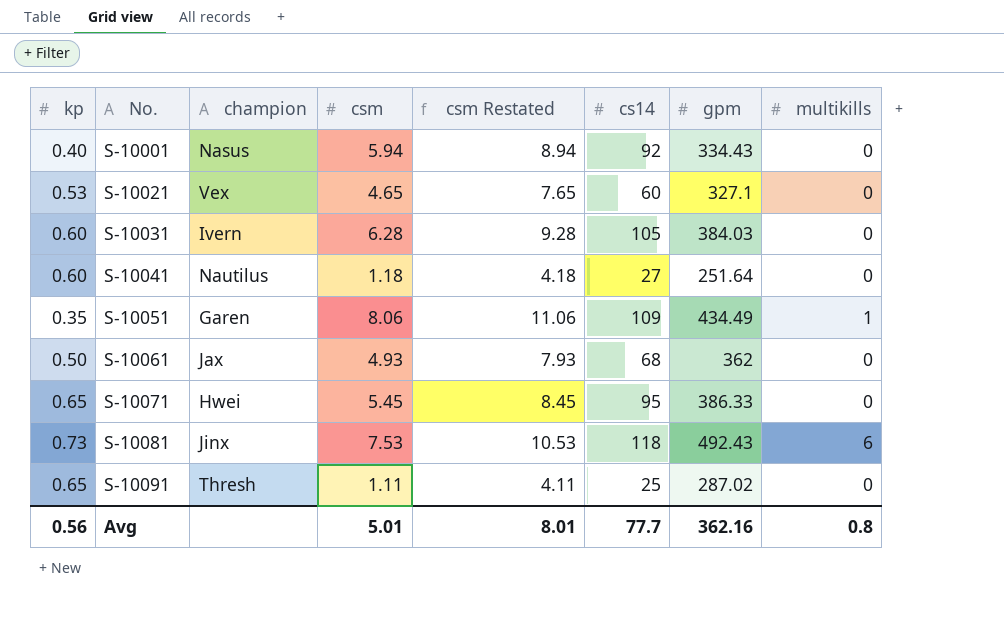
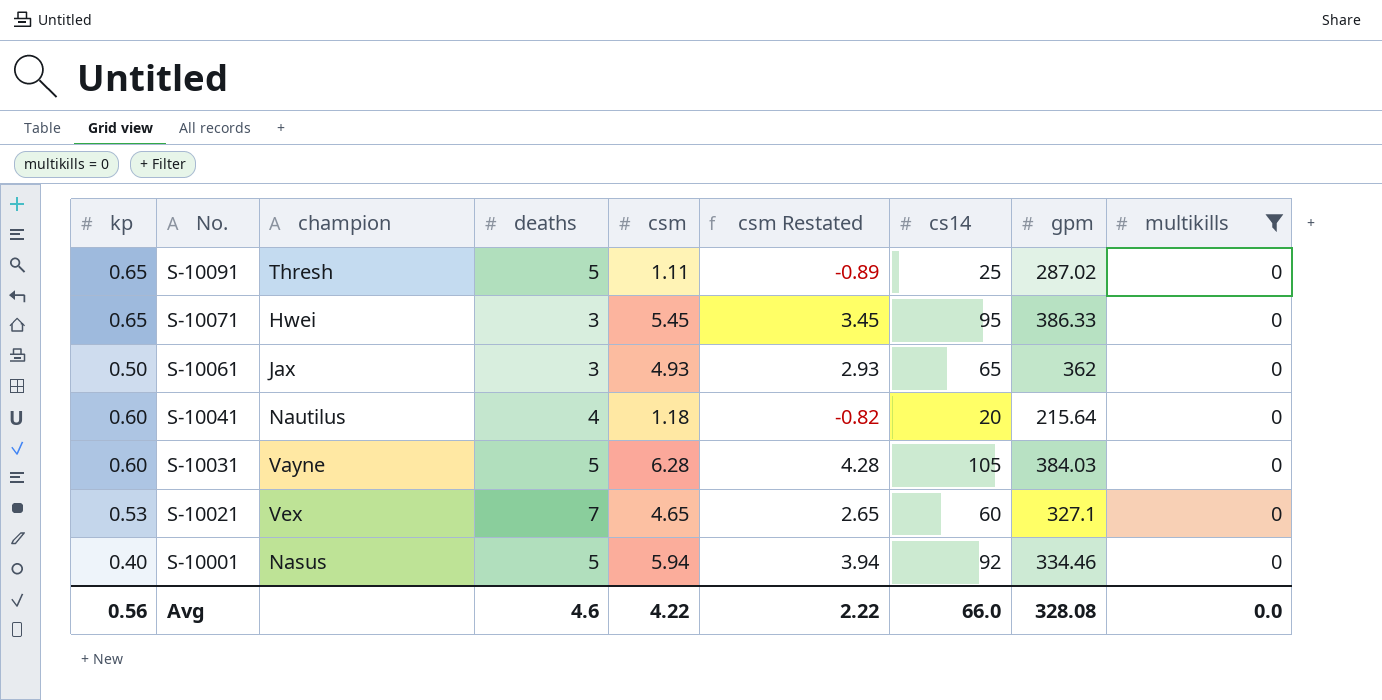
filter: none -> multikills = 0
row order: No. ascending -> No. descending
column deaths | position: none -> 4
column csm Restated | formula: [csm] + 3 -> [csm] - 2
S-10061 | cs14: 68 -> 65
S-10041 | cs14: 27 -> 20
S-10041 | gpm: 251.64 -> 215.64
S-10031 | champion: Ivern -> Vayne
S-10001 | gpm: 334.43 -> 334.46
Avg | csm: 5.01 -> 4.22
Avg | csm Restated: 8.01 -> 2.22
Avg | cs14: 77.7 -> 66.0
Avg | gpm: 362.16 -> 328.08
Avg | multikills: 0.8 -> 0.0

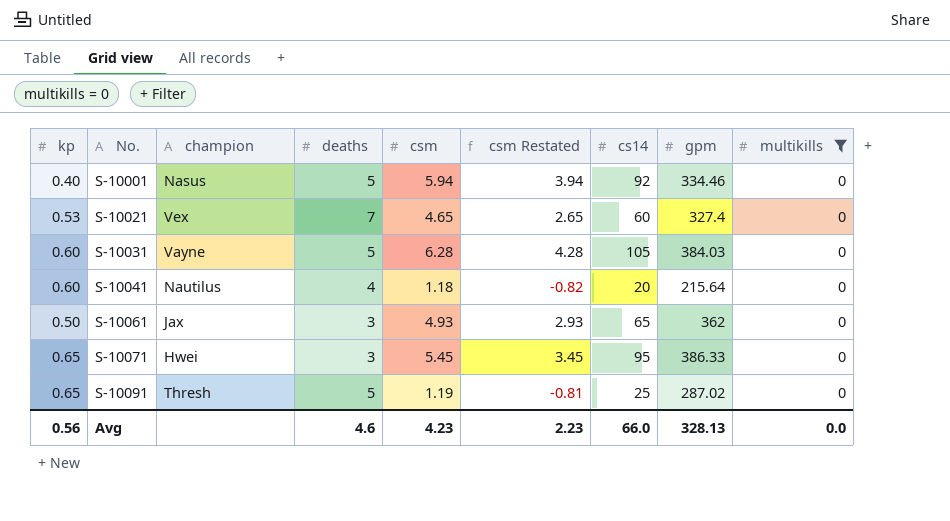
row order: No. descending -> No. ascending
S-10021 | gpm: 327.1 -> 327.4
S-10091 | csm: 1.11 -> 1.19
S-10091 | csm Restated: -0.89 -> -0.81
Avg | csm: 4.22 -> 4.23
Avg | csm Restated: 2.22 -> 2.23
Avg | gpm: 328.08 -> 328.13

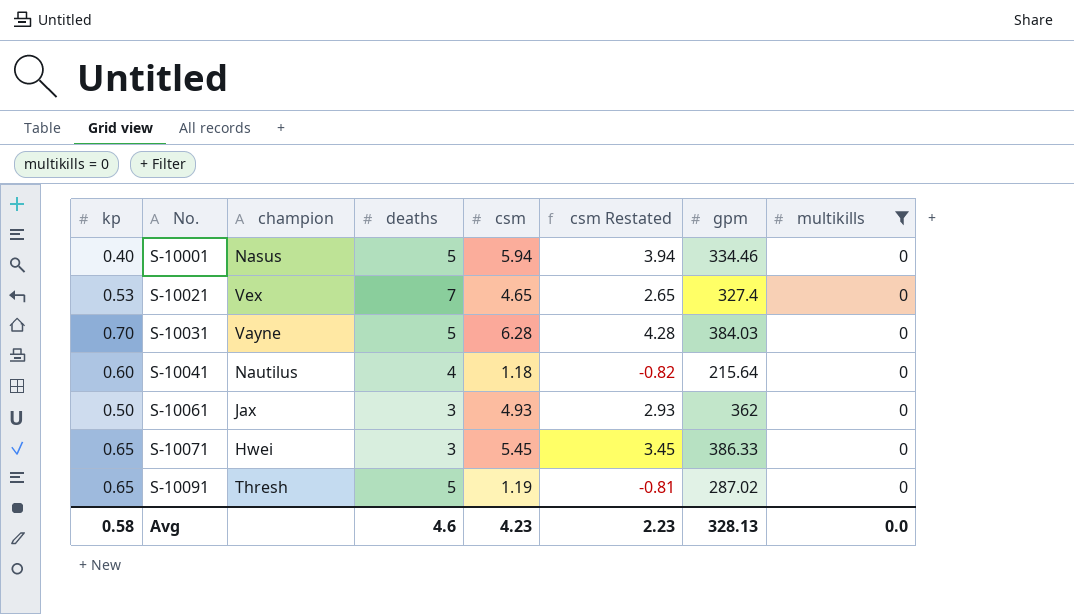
column cs14 | position: 7 -> none
S-10031 | kp: 0.60 -> 0.70
Avg | kp: 0.56 -> 0.58

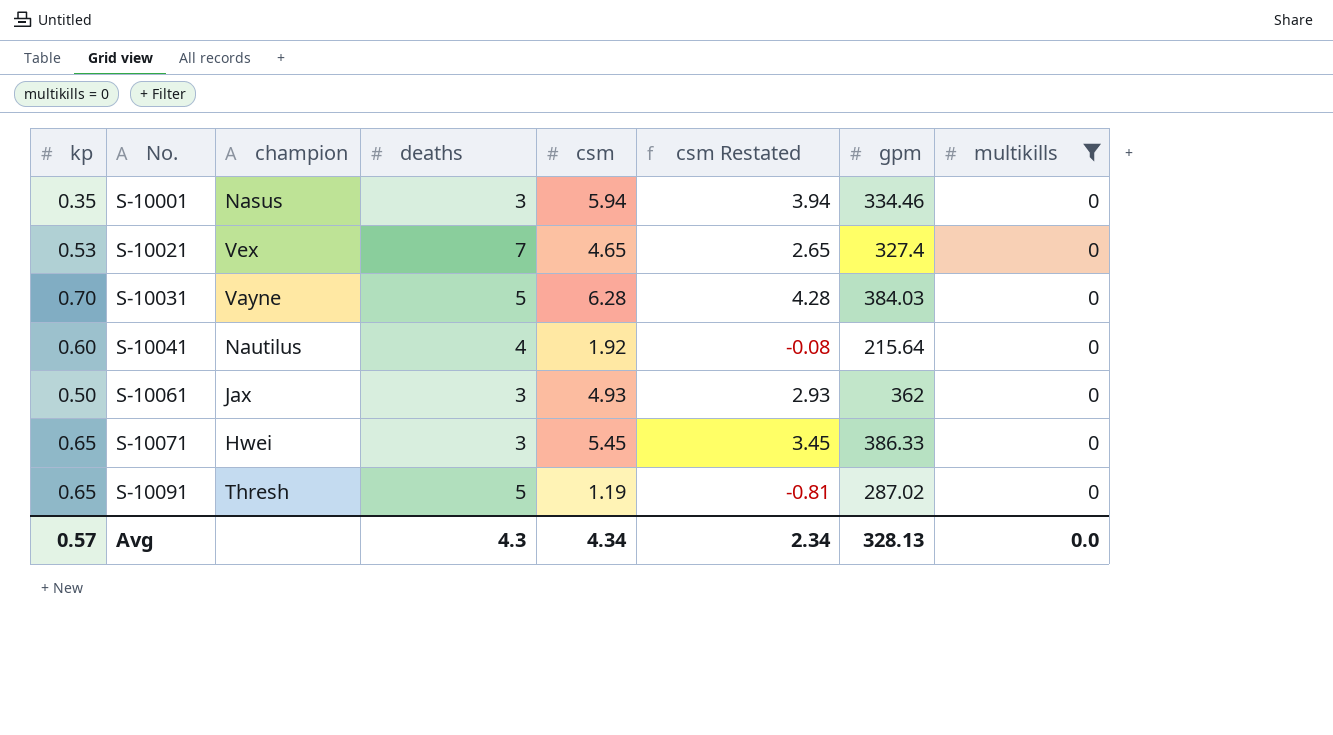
S-10001 | kp: 0.40 -> 0.35
S-10001 | deaths: 5 -> 3
S-10041 | csm: 1.18 -> 1.92
S-10041 | csm Restated: -0.82 -> -0.08
Avg | kp: 0.58 -> 0.57
Avg | deaths: 4.6 -> 4.3
Avg | csm: 4.23 -> 4.34
Avg | csm Restated: 2.23 -> 2.34

